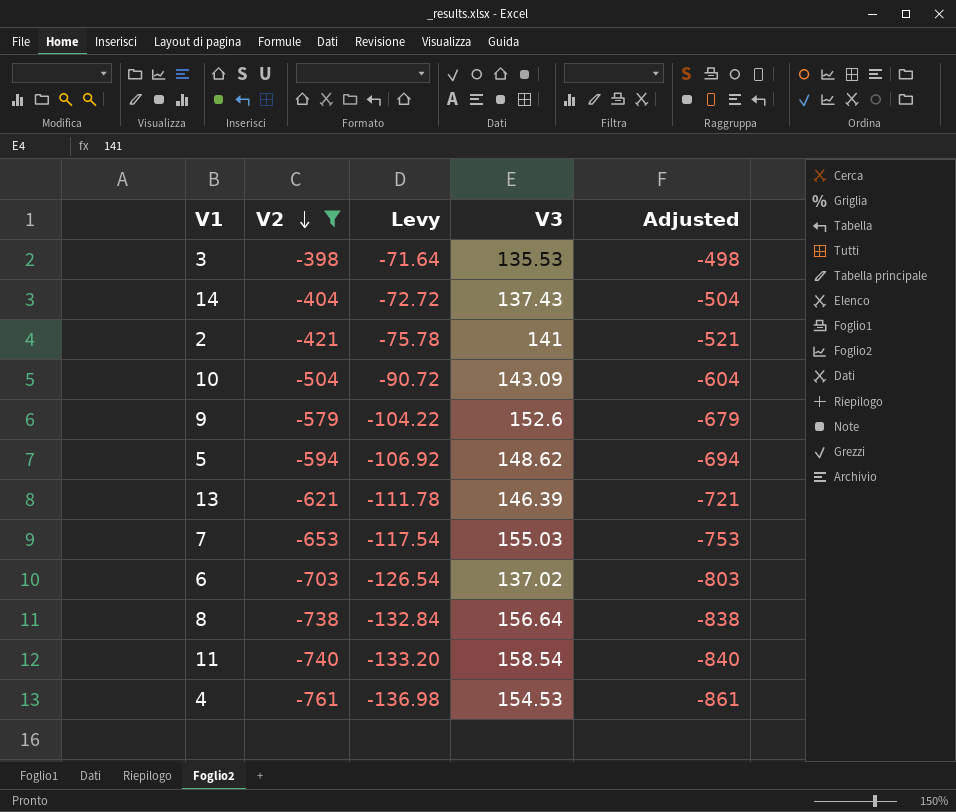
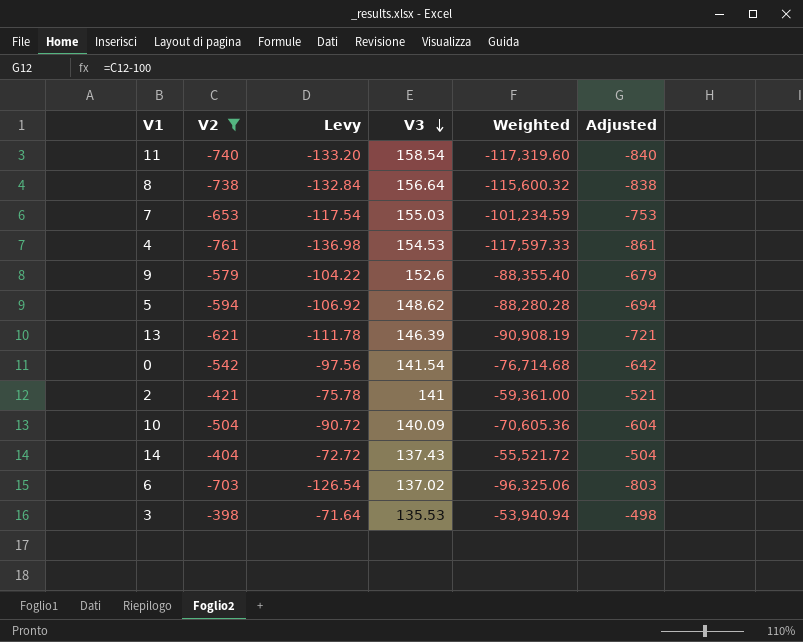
row order: V2 descending -> V3 descending
column Weighted | formula: none -> [V2] * [V3]
row 0: none -> -542 | -97.56 | 141.54 | -76,714.68 | -642
10 | V3: 143.09 -> 140.09

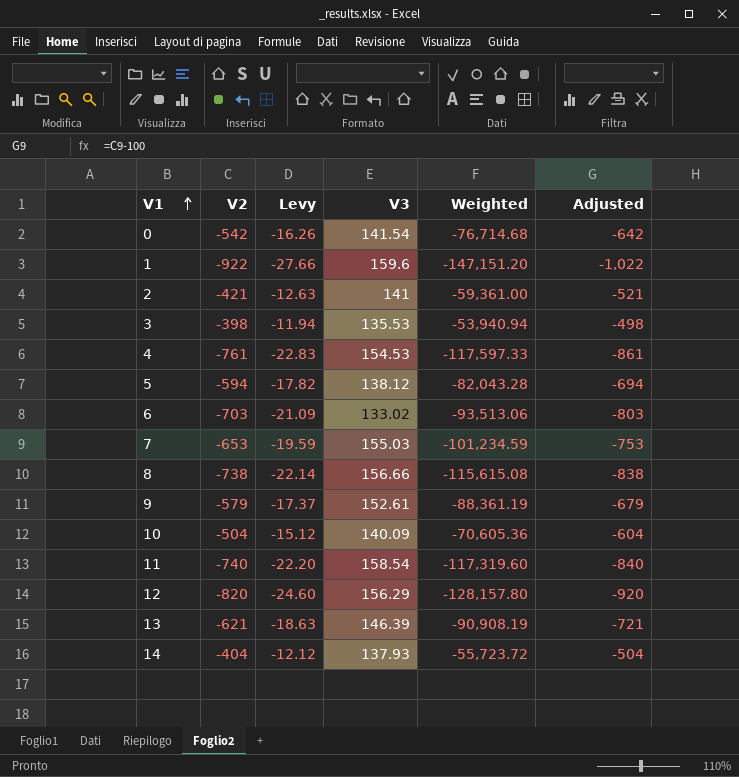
filter: V2 >= -761 -> none
row order: V3 descending -> V1 ascending
column Levy | formula: [V2] * 0.18 -> [V2] * 0.03
5 | V3: 148.62 -> 138.12
5 | Weighted: -88,280.28 -> -82,043.28
6 | V3: 137.02 -> 133.02
6 | Weighted: -96,325.06 -> -93,513.06
8 | V3: 156.64 -> 156.66
8 | Weighted: -115,600.32 -> -115,615.08
9 | V3: 152.6 -> 152.61
9 | Weighted: -88,355.40 -> -88,361.19
14 | V3: 137.43 -> 137.93
14 | Weighted: -55,521.72 -> -55,723.72

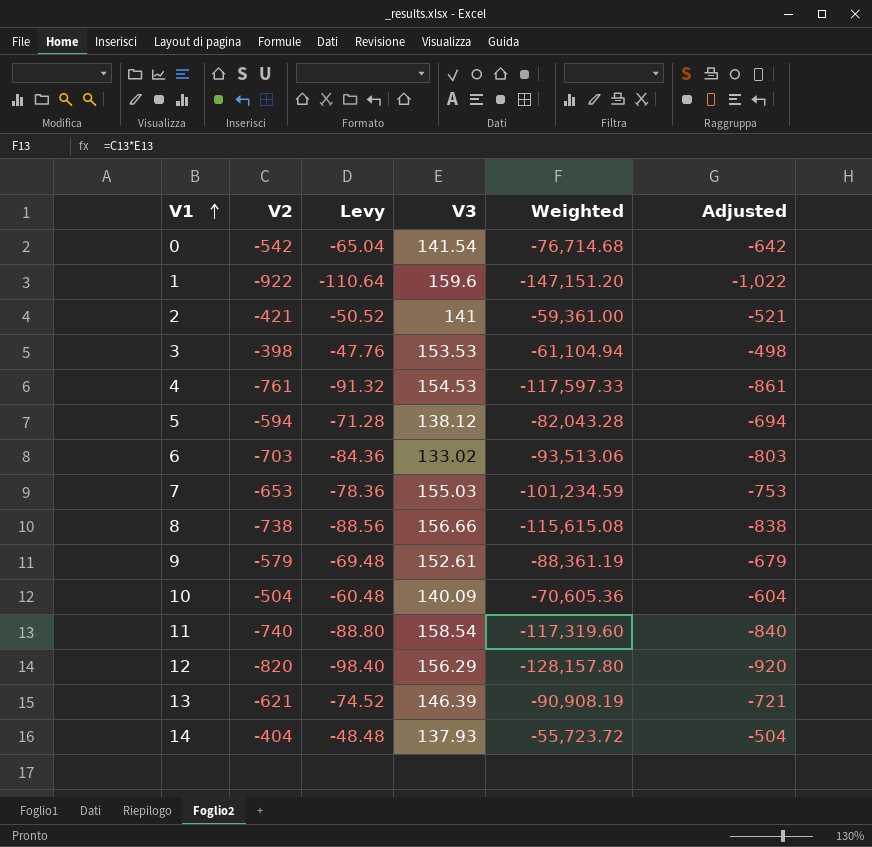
column Levy | formula: [V2] * 0.03 -> [V2] * 0.12
3 | V3: 135.53 -> 153.53
3 | Weighted: -53,940.94 -> -61,104.94

